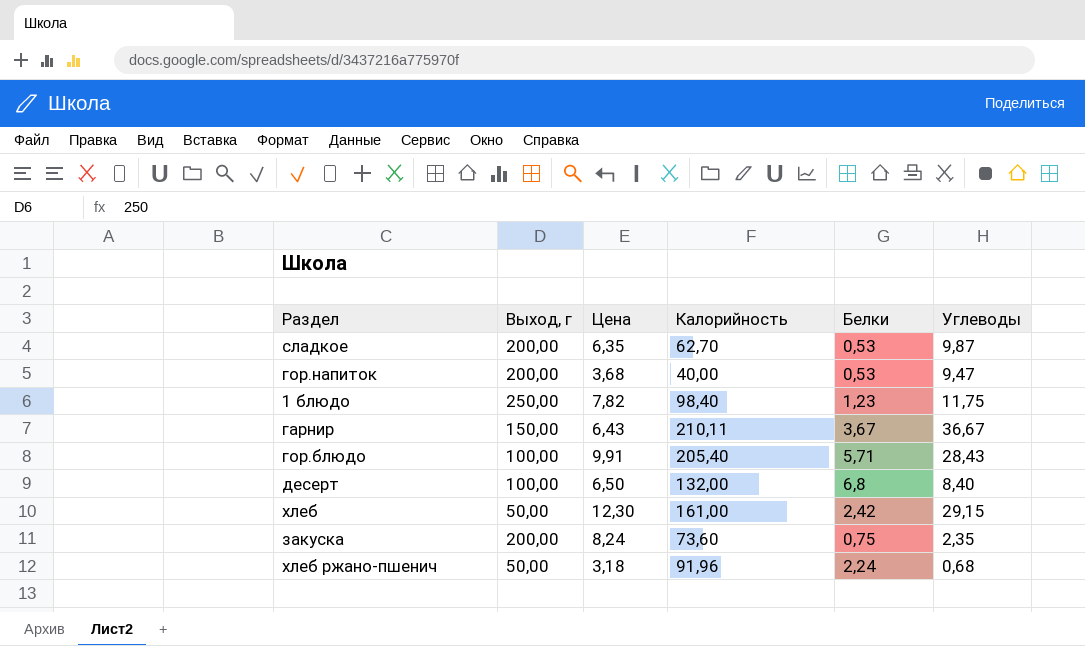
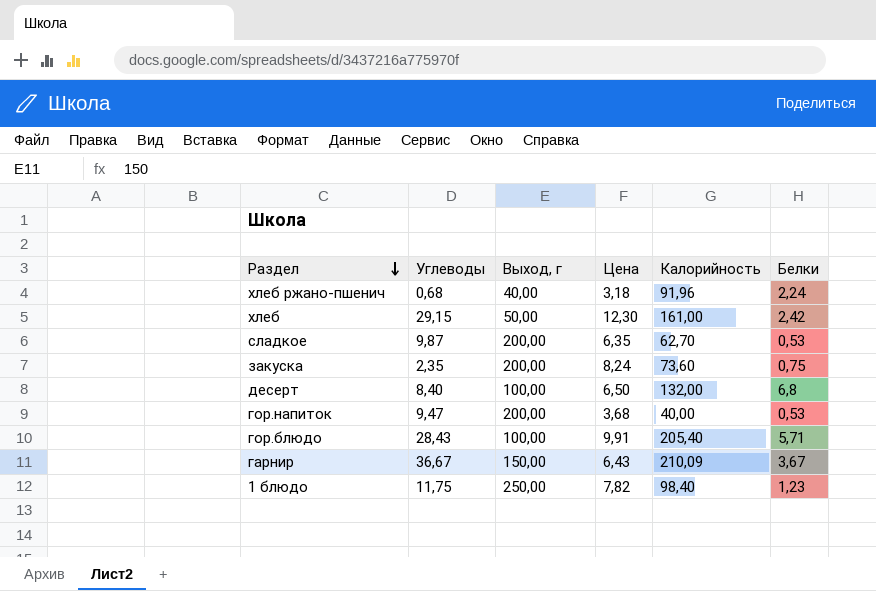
row order: none -> Раздел descending
column Углеводы | position: 6 -> 2
хлеб ржано-пшенич | Выход, г: 50,00 -> 40,00
гарнир | Калорийность: 210,11 -> 210,09

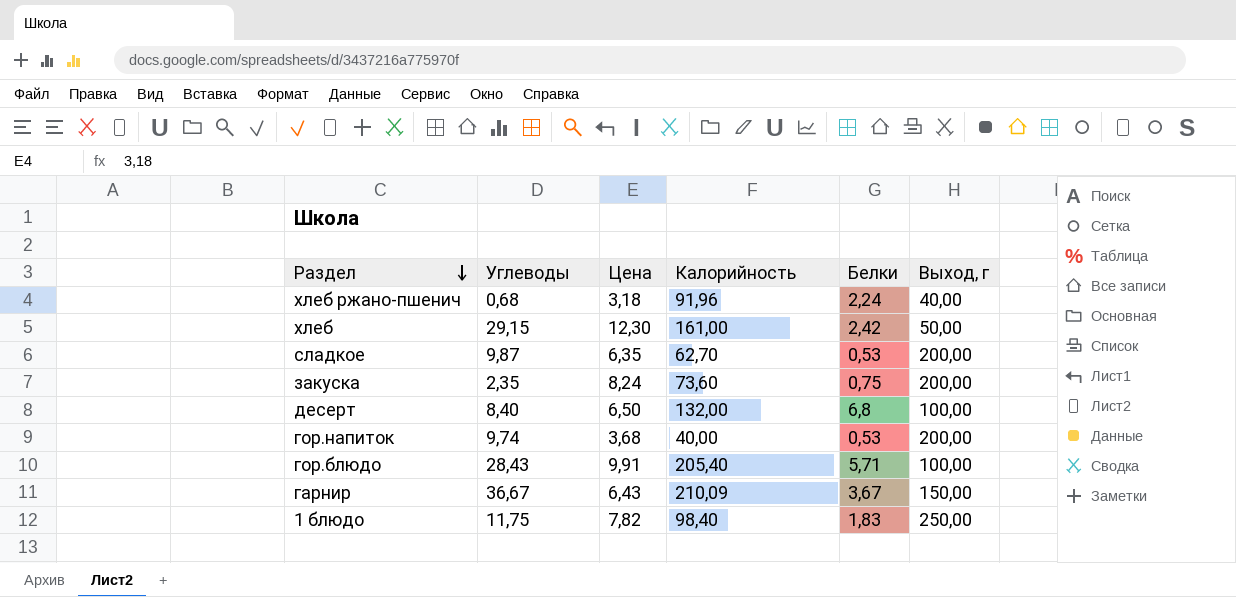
column Выход, г | position: 3 -> 6
гор.напиток | Углеводы: 9,47 -> 9,74
1 блюдо | Белки: 1,23 -> 1,83

